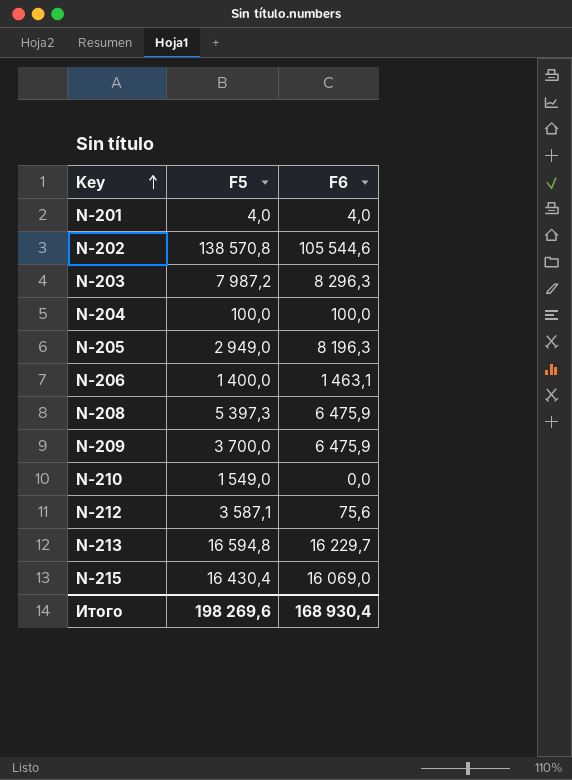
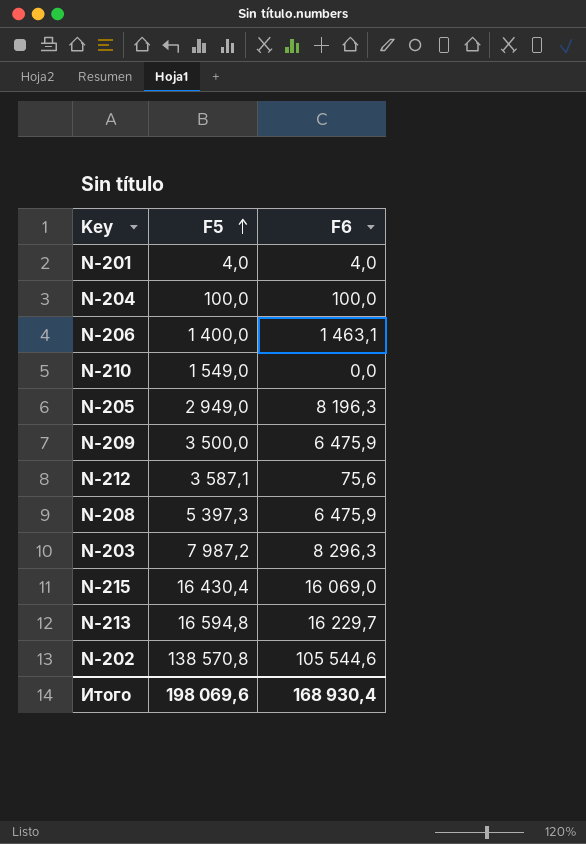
row order: Key ascending -> F5 ascending
N-209 | F5: 3 700,0 -> 3 500,0
Итого | F5: 198 269,6 -> 198 069,6

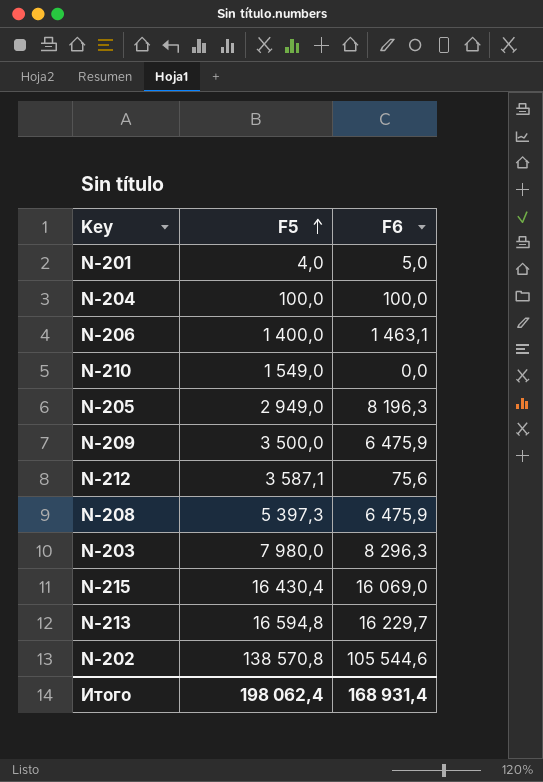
N-201 | F6: 4,0 -> 5,0
N-203 | F5: 7 987,2 -> 7 980,0
Итого | F5: 198 069,6 -> 198 062,4
Итого | F6: 168 930,4 -> 168 931,4

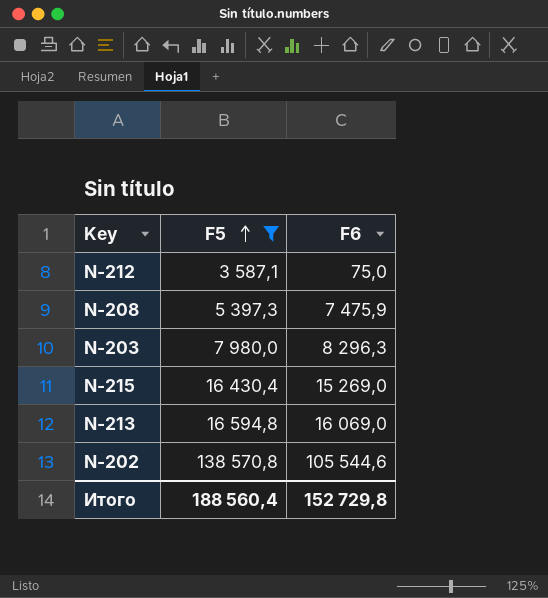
filter: none -> F5 >= 3 587,1
N-212 | F6: 75,6 -> 75,0
N-208 | F6: 6 475,9 -> 7 475,9
N-215 | F6: 16 069,0 -> 15 269,0
N-213 | F6: 16 229,7 -> 16 069,0
Итого | F5: 198 062,4 -> 188 560,4
Итого | F6: 168 931,4 -> 152 729,8

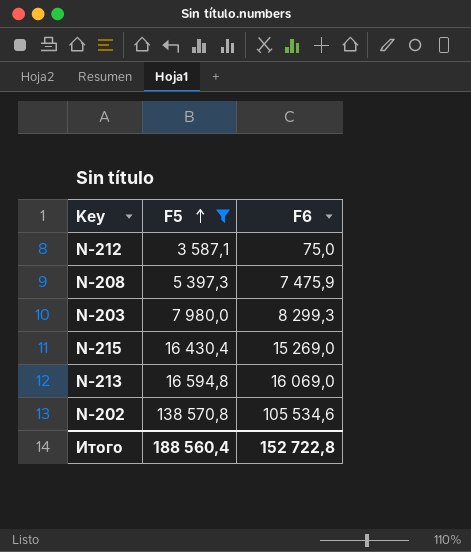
N-203 | F6: 8 296,3 -> 8 299,3
N-202 | F6: 105 544,6 -> 105 534,6
Итого | F6: 152 729,8 -> 152 722,8

